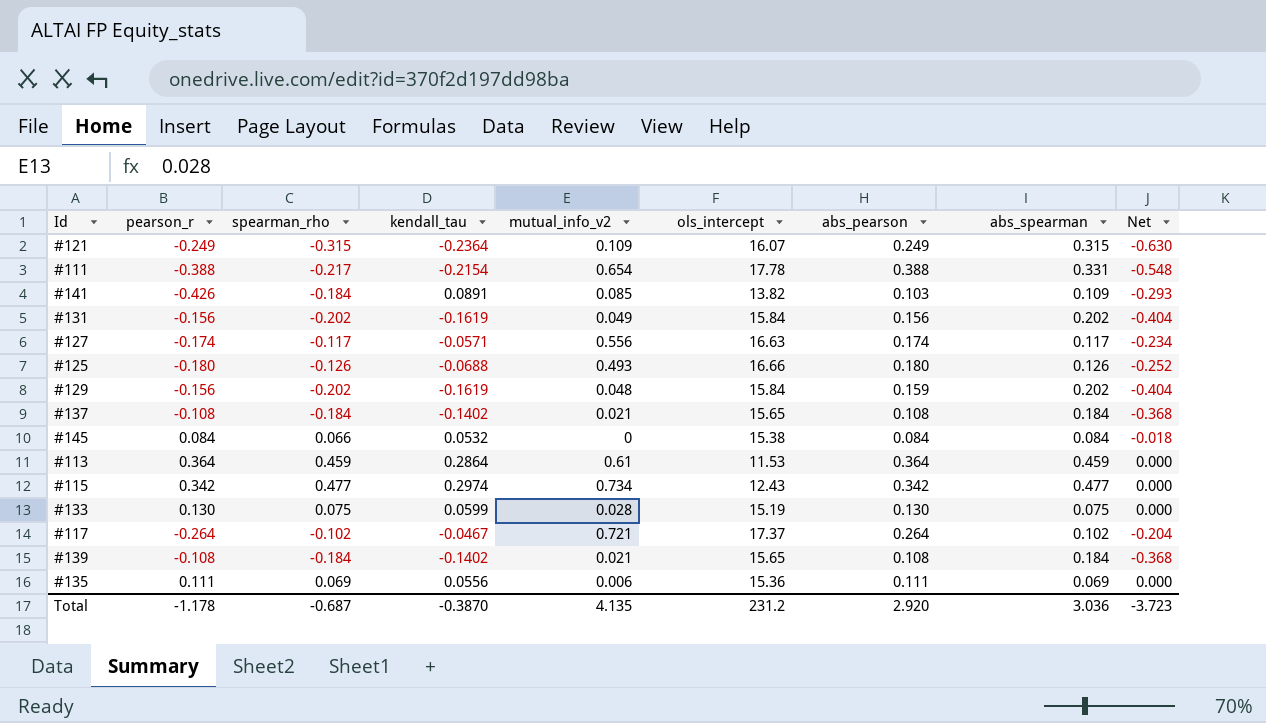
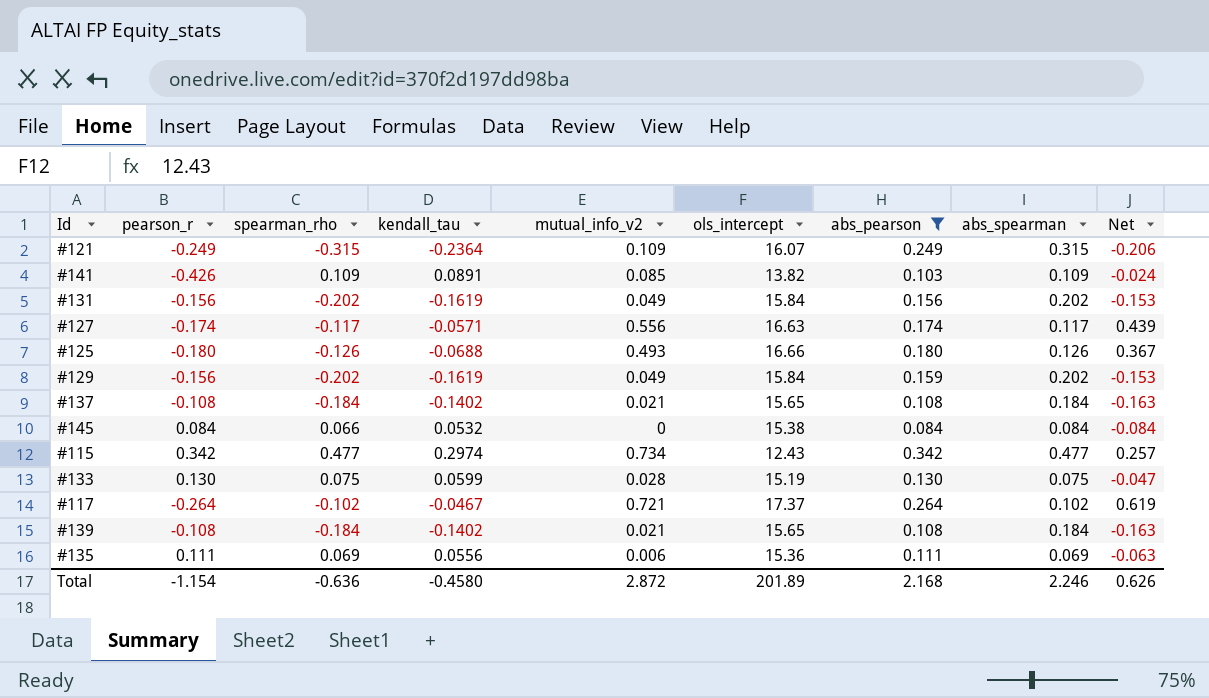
filter: none -> abs_pearson <= 0.342
column Net | formula: [spearman_rho] - [abs_spearman] -> [mutual_info_v2] - [abs_spearman]
#141 | spearman_rho: -0.184 -> 0.109
#129 | mutual_info_v2: 0.048 -> 0.049
Total | pearson_r: -1.178 -> -1.154
Total | spearman_rho: -0.687 -> -0.636
Total | kendall_tau: -0.3870 -> -0.4580
Total | mutual_info_v2: 4.135 -> 2.872
Total | ols_intercept: 231.2 -> 201.89
Total | abs_pearson: 2.920 -> 2.168
Total | abs_spearman: 3.036 -> 2.246
Total | Net: -3.723 -> 0.626

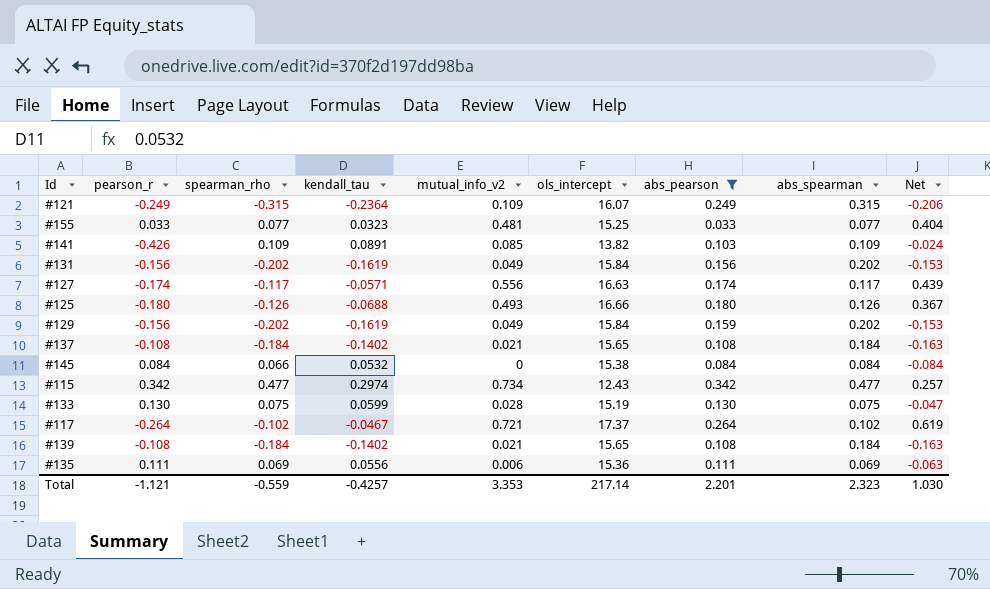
row #155: none -> 0.033 | 0.077 | 0.0323 | 0.481 | 15.25 | 0.033 | 0.077 | 0.404
Total | pearson_r: -1.154 -> -1.121
Total | spearman_rho: -0.636 -> -0.559
Total | kendall_tau: -0.4580 -> -0.4257
Total | mutual_info_v2: 2.872 -> 3.353
Total | ols_intercept: 201.89 -> 217.14
Total | abs_pearson: 2.168 -> 2.201
Total | abs_spearman: 2.246 -> 2.323
Total | Net: 0.626 -> 1.030

